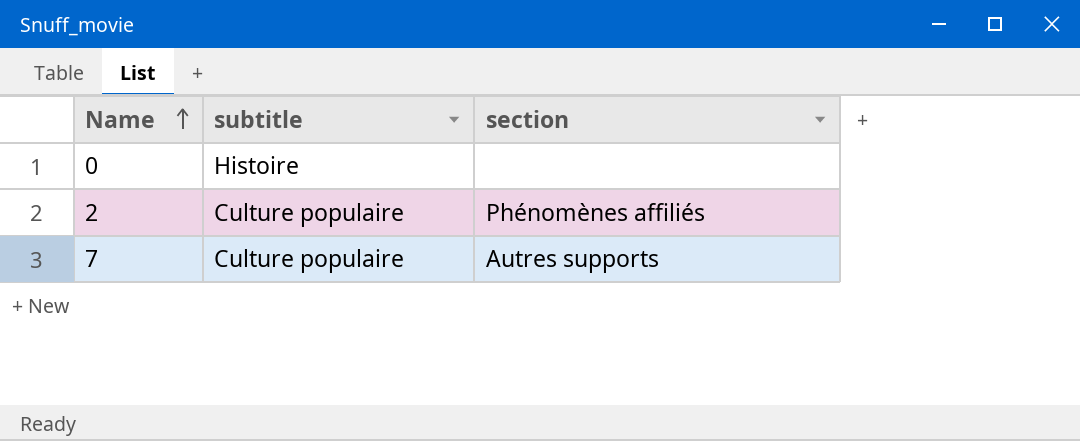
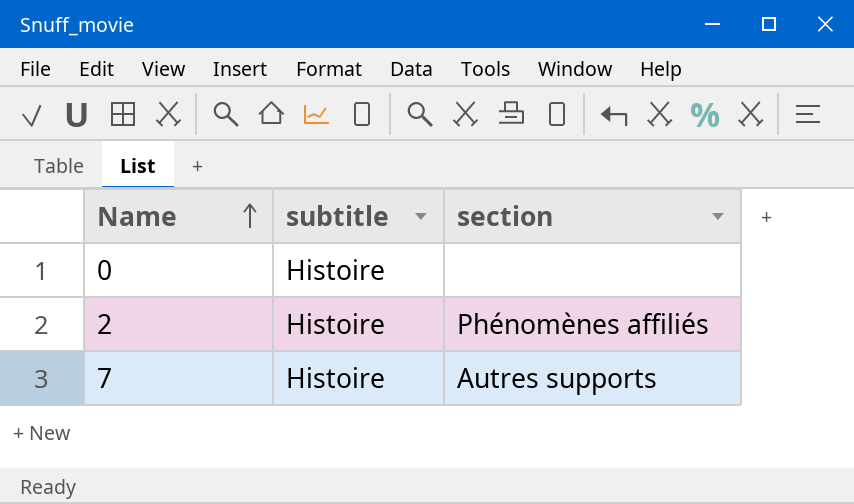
2 | subtitle: Culture populaire -> Histoire
7 | subtitle: Culture populaire -> Histoire

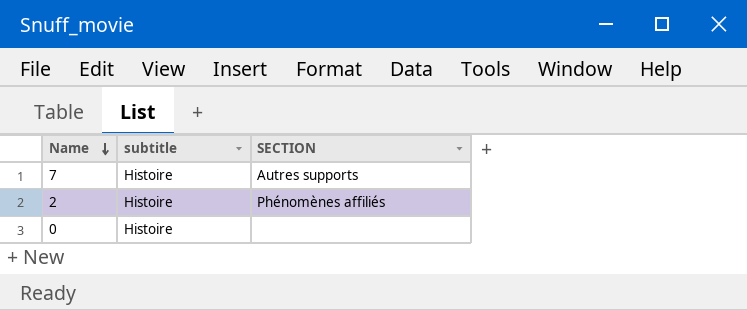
row order: Name ascending -> Name descending
column name: section -> SECTION

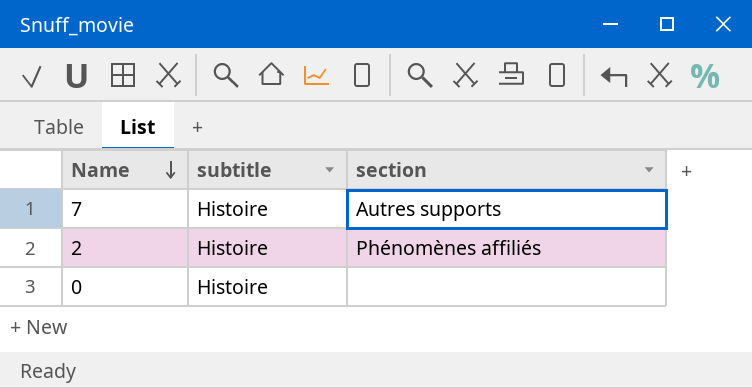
column name: SECTION -> section

